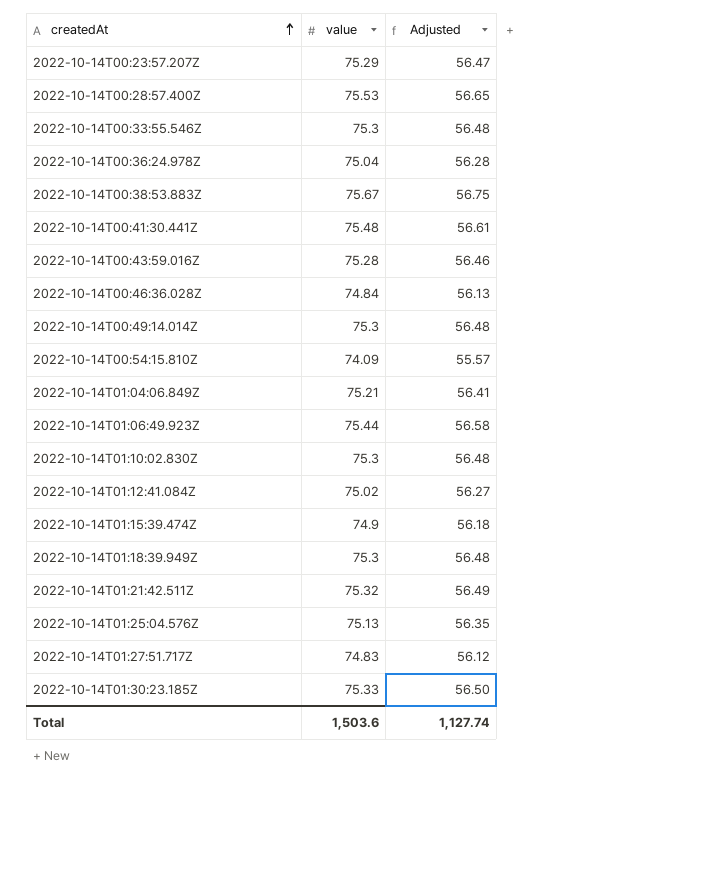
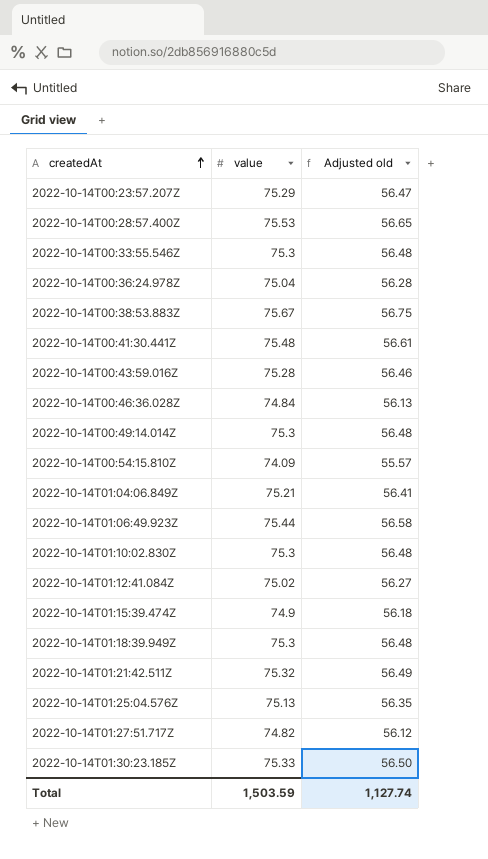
column name: Adjusted -> Adjusted old
2022-10-14T01:27:51.717Z | value: 74.83 -> 74.82
Total | value: 1,503.6 -> 1,503.59

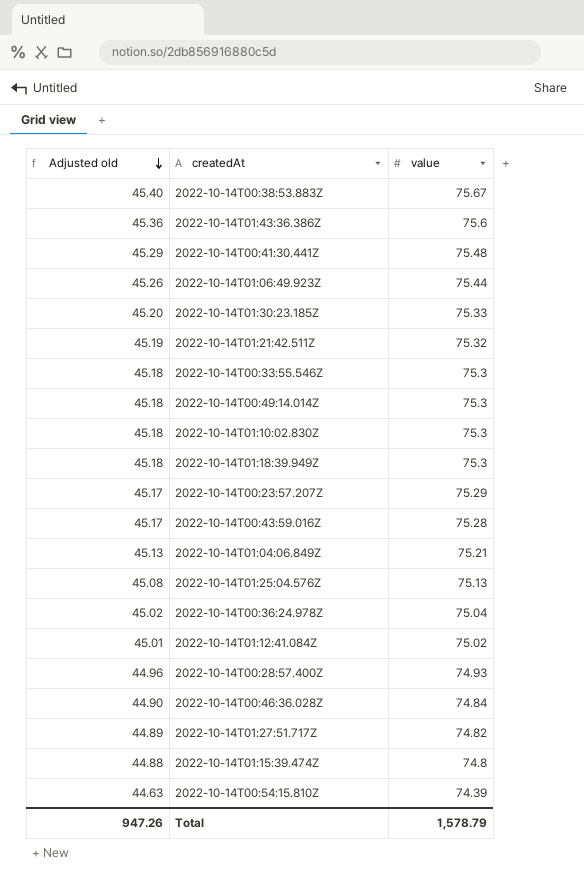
row order: createdAt ascending -> Adjusted old descending
column Adjusted old | formula: [value] * 0.75 -> [value] * 0.6
column Adjusted old | position: 3 -> 1
row 2022-10-14T01:43:36.386Z: none -> 45.36 | 75.6
2022-10-14T00:28:57.400Z | value: 75.53 -> 74.93
2022-10-14T01:15:39.474Z | value: 74.9 -> 74.8
2022-10-14T00:54:15.810Z | value: 74.09 -> 74.39
Total | Adjusted old: 1,127.74 -> 947.26
Total | value: 1,503.59 -> 1,578.79

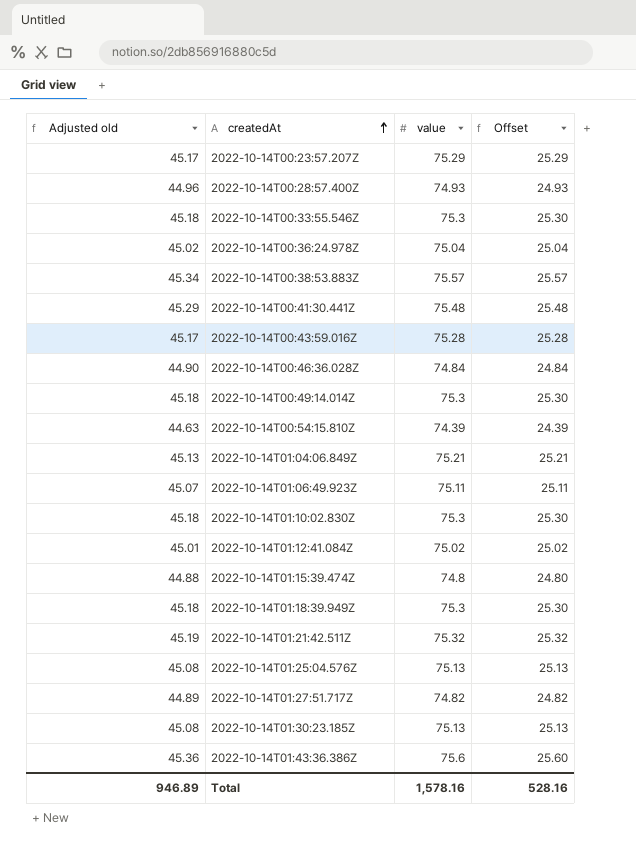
row order: Adjusted old descending -> createdAt ascending
column Offset | formula: none -> [value] - 50
2022-10-14T00:38:53.883Z | Adjusted old: 45.40 -> 45.34
2022-10-14T00:38:53.883Z | value: 75.67 -> 75.57
2022-10-14T01:06:49.923Z | Adjusted old: 45.26 -> 45.07
2022-10-14T01:06:49.923Z | value: 75.44 -> 75.11
2022-10-14T01:30:23.185Z | Adjusted old: 45.20 -> 45.08
2022-10-14T01:30:23.185Z | value: 75.33 -> 75.13
Total | Adjusted old: 947.26 -> 946.89
Total | value: 1,578.79 -> 1,578.16

